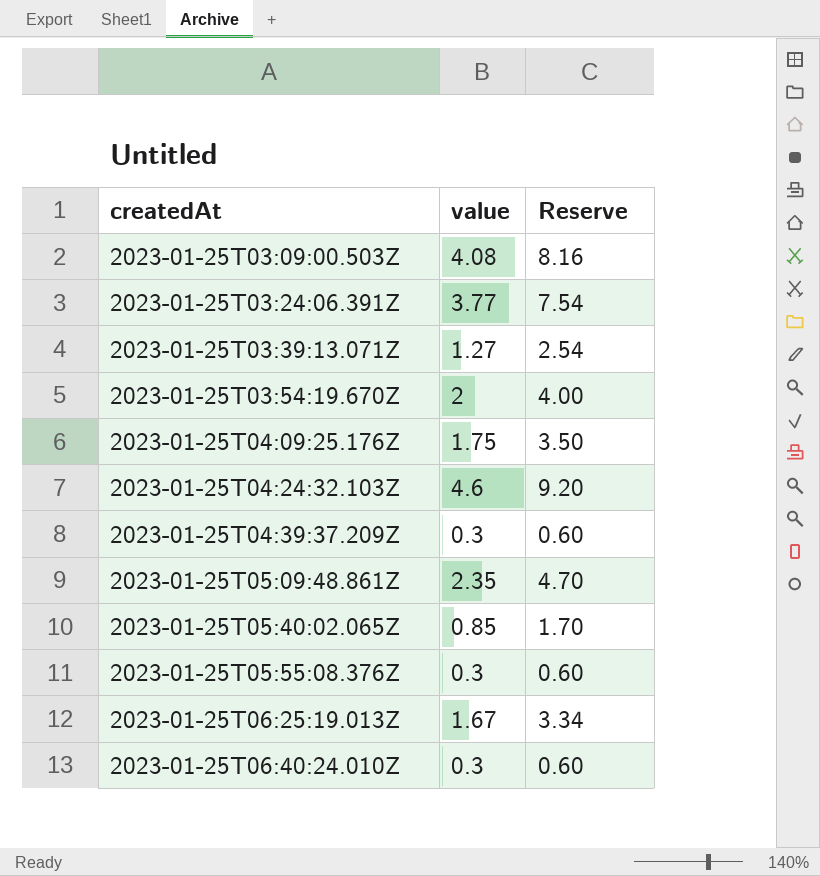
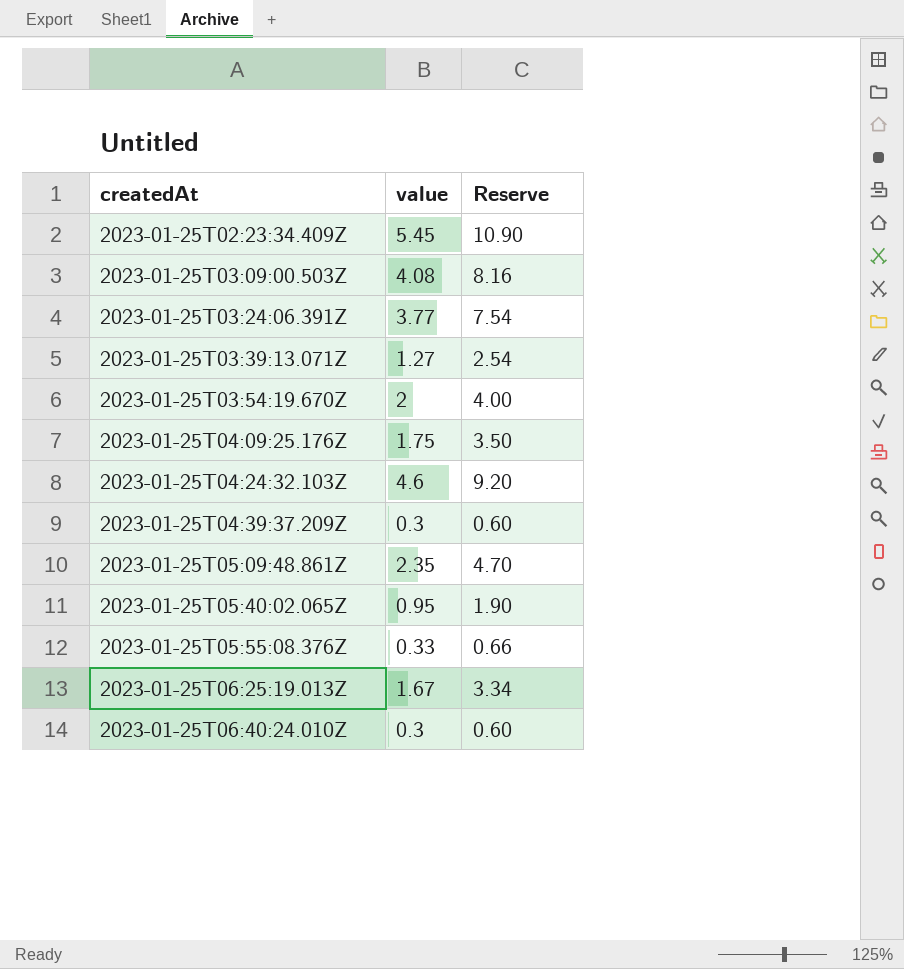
row 2023-01-25T02:23:34.409Z: none -> 5.45 | 10.90
2023-01-25T05:40:02.065Z | value: 0.85 -> 0.95
2023-01-25T05:40:02.065Z | Reserve: 1.70 -> 1.90
2023-01-25T05:55:08.376Z | value: 0.3 -> 0.33
2023-01-25T05:55:08.376Z | Reserve: 0.60 -> 0.66

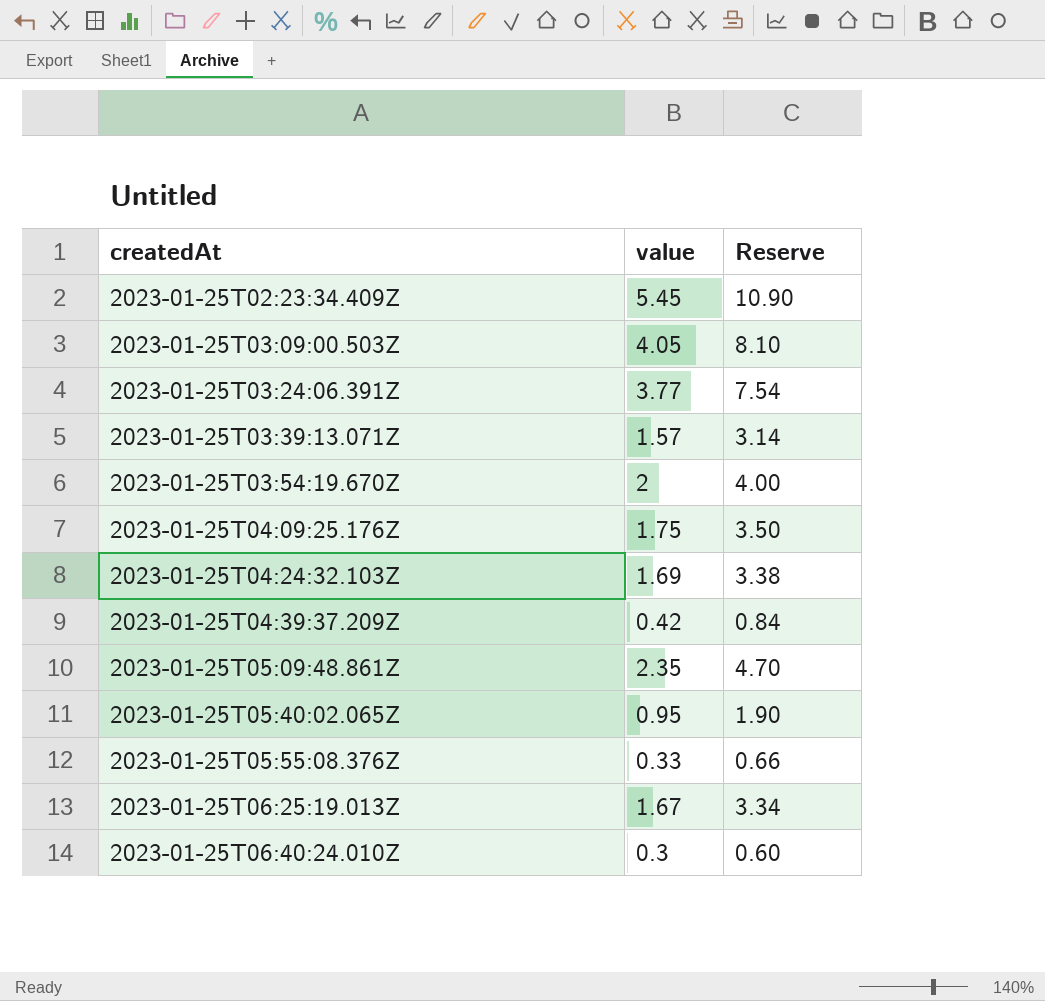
2023-01-25T03:09:00.503Z | value: 4.08 -> 4.05
2023-01-25T03:09:00.503Z | Reserve: 8.16 -> 8.10
2023-01-25T03:39:13.071Z | value: 1.27 -> 1.57
2023-01-25T03:39:13.071Z | Reserve: 2.54 -> 3.14
2023-01-25T04:24:32.103Z | value: 4.6 -> 1.69
2023-01-25T04:24:32.103Z | Reserve: 9.20 -> 3.38
2023-01-25T04:39:37.209Z | value: 0.3 -> 0.42
2023-01-25T04:39:37.209Z | Reserve: 0.60 -> 0.84

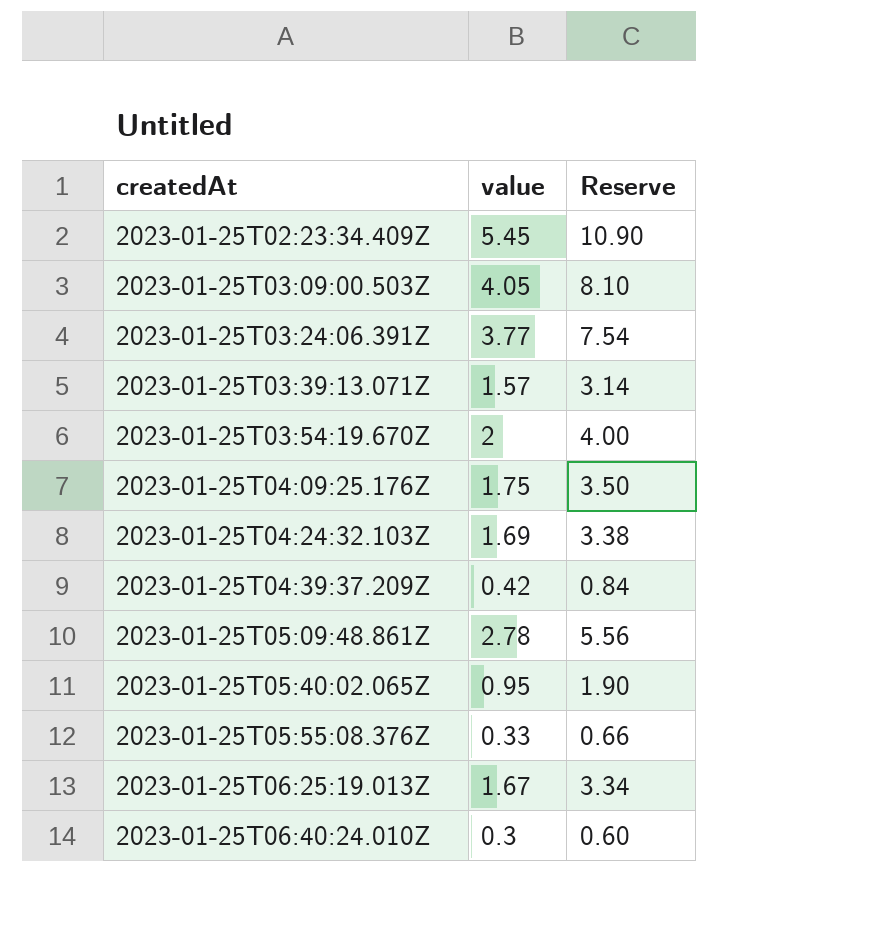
2023-01-25T05:09:48.861Z | value: 2.35 -> 2.78
2023-01-25T05:09:48.861Z | Reserve: 4.70 -> 5.56

